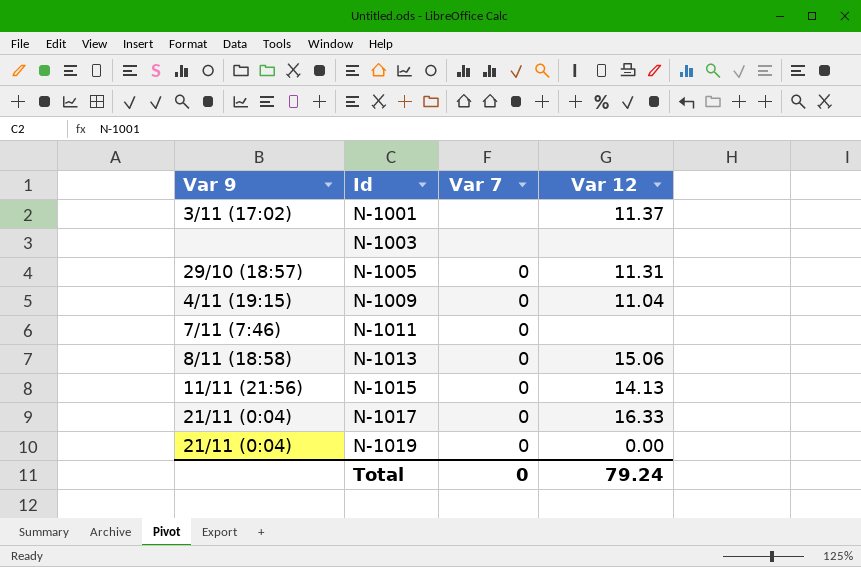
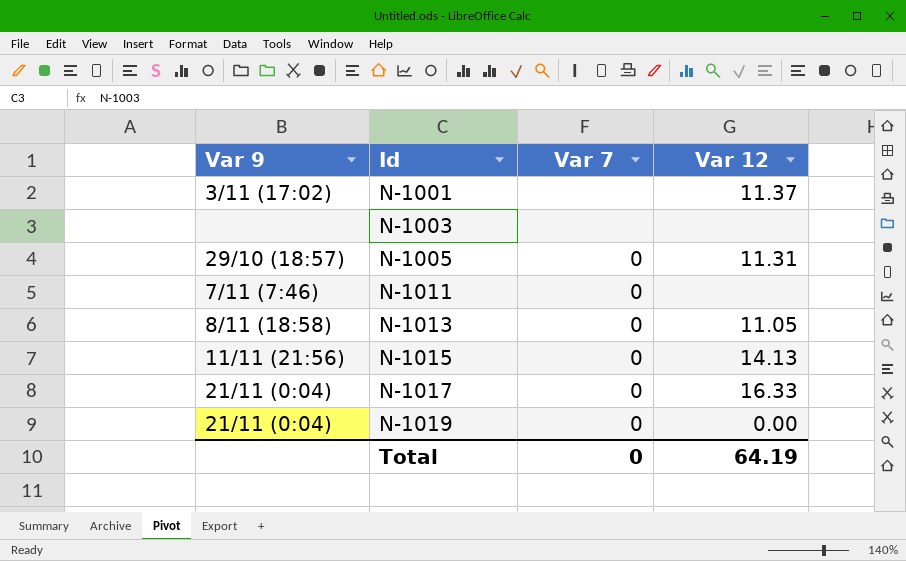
row N-1009: 4/11 (19:15) | 0 | 11.04 -> none
N-1013 | Var 12: 15.06 -> 11.05
Total | Var 12: 79.24 -> 64.19

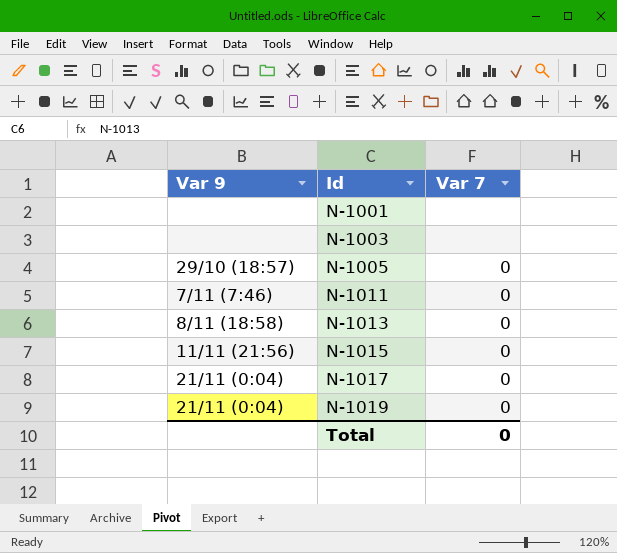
column Var 12 | position: 4 -> none
N-1001 | Var 9: 3/11 (17:02) -> none

